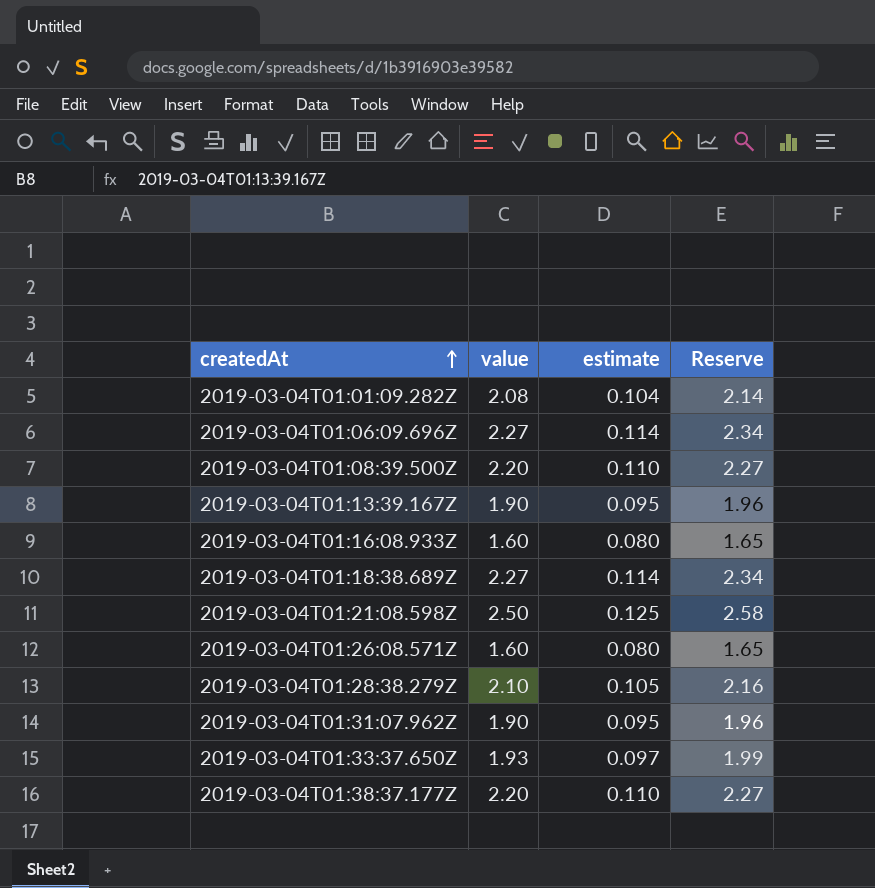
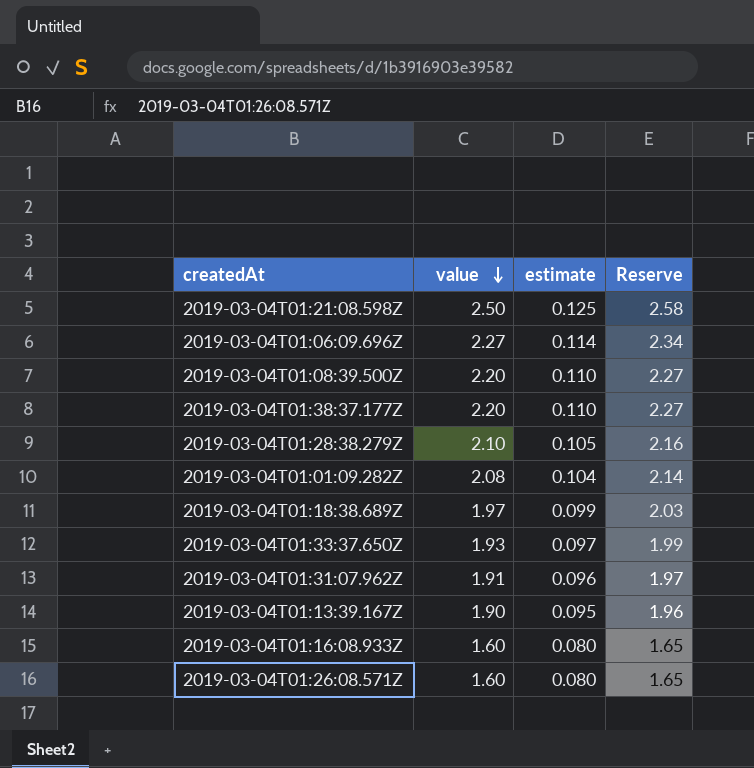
row order: createdAt ascending -> value descending
2019-03-04T01:18:38.689Z | value: 2.27 -> 1.97
2019-03-04T01:18:38.689Z | estimate: 0.114 -> 0.099
2019-03-04T01:18:38.689Z | Reserve: 2.34 -> 2.03
2019-03-04T01:31:07.962Z | value: 1.90 -> 1.91
2019-03-04T01:31:07.962Z | estimate: 0.095 -> 0.096
2019-03-04T01:31:07.962Z | Reserve: 1.96 -> 1.97

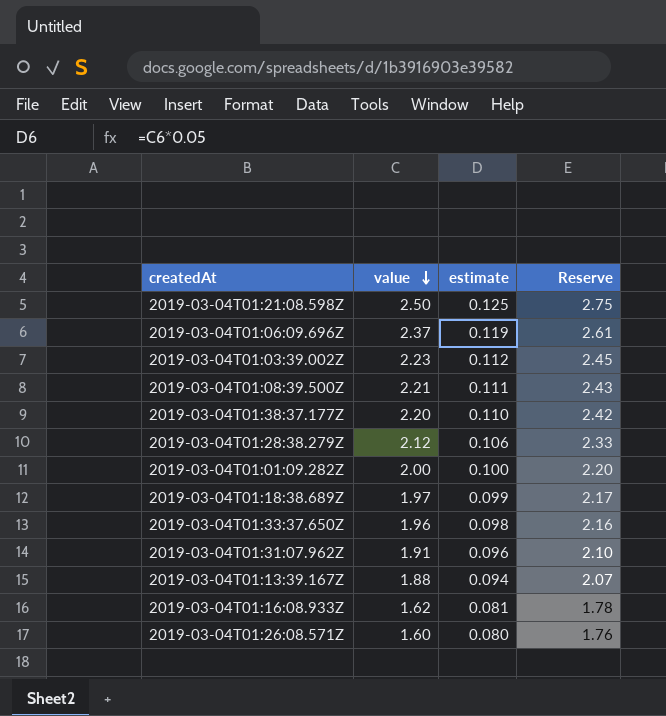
column Reserve | formula: [value] * 1.03 -> [value] * 1.1
2019-03-04T01:06:09.696Z | value: 2.27 -> 2.37
2019-03-04T01:06:09.696Z | estimate: 0.114 -> 0.119
row 2019-03-04T01:03:39.002Z: none -> 2.23 | 0.112 | 2.45
2019-03-04T01:08:39.500Z | value: 2.20 -> 2.21
2019-03-04T01:08:39.500Z | estimate: 0.110 -> 0.111
2019-03-04T01:28:38.279Z | value: 2.10 -> 2.12
2019-03-04T01:28:38.279Z | estimate: 0.105 -> 0.106
2019-03-04T01:01:09.282Z | value: 2.08 -> 2.00
2019-03-04T01:01:09.282Z | estimate: 0.104 -> 0.100
2019-03-04T01:33:37.650Z | value: 1.93 -> 1.96
2019-03-04T01:33:37.650Z | estimate: 0.097 -> 0.098
2019-03-04T01:13:39.167Z | value: 1.90 -> 1.88
2019-03-04T01:13:39.167Z | estimate: 0.095 -> 0.094
2019-03-04T01:16:08.933Z | value: 1.60 -> 1.62
2019-03-04T01:16:08.933Z | estimate: 0.080 -> 0.081

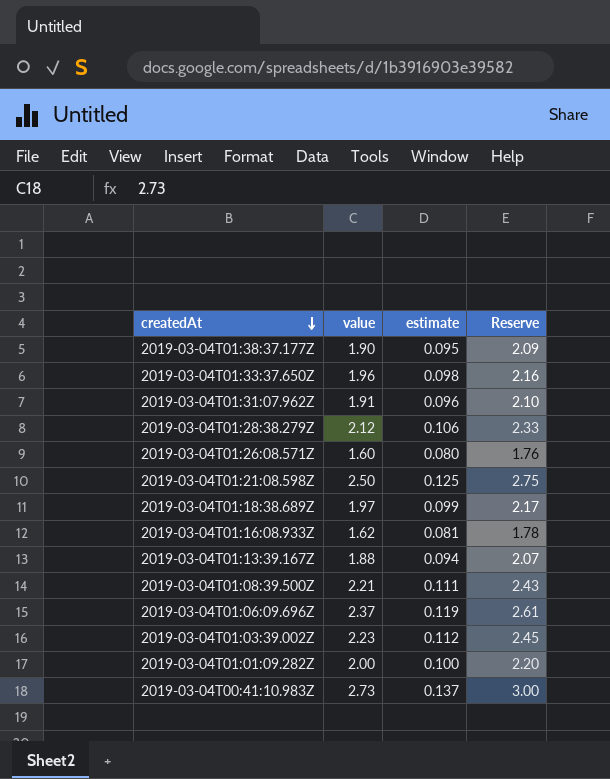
row order: value descending -> createdAt descending
2019-03-04T01:38:37.177Z | value: 2.20 -> 1.90
2019-03-04T01:38:37.177Z | estimate: 0.110 -> 0.095
2019-03-04T01:38:37.177Z | Reserve: 2.42 -> 2.09
row 2019-03-04T00:41:10.983Z: none -> 2.73 | 0.137 | 3.00

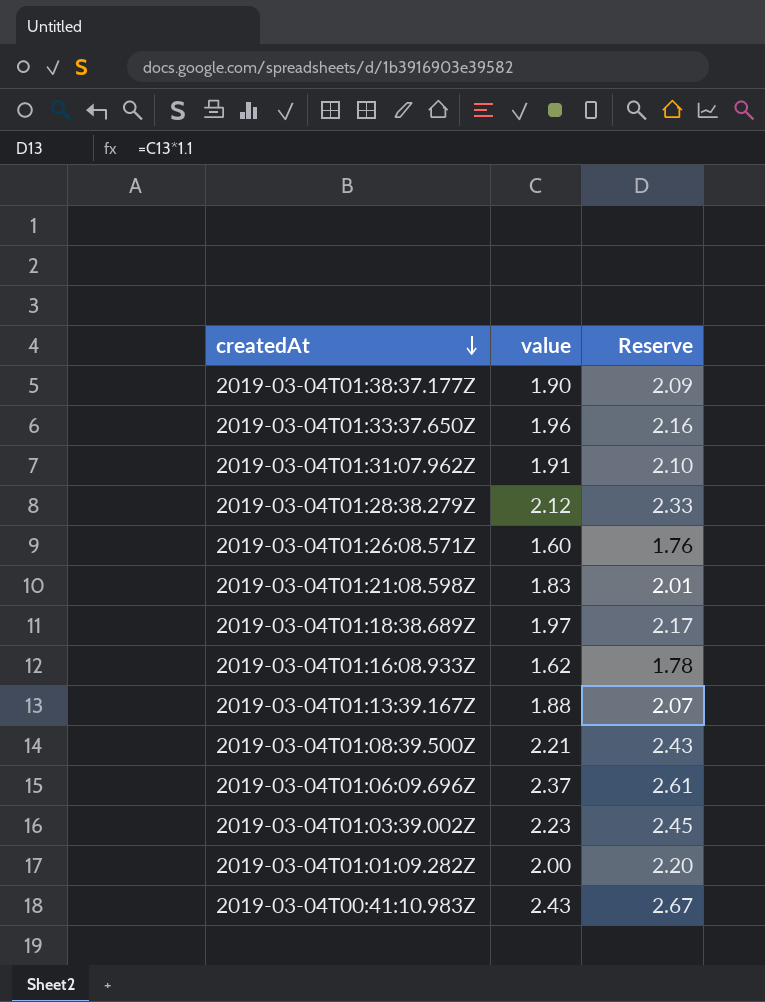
column estimate | formula: [value] * 0.05 -> none
2019-03-04T01:21:08.598Z | value: 2.50 -> 1.83
2019-03-04T01:21:08.598Z | Reserve: 2.75 -> 2.01
2019-03-04T00:41:10.983Z | value: 2.73 -> 2.43
2019-03-04T00:41:10.983Z | Reserve: 3.00 -> 2.67

